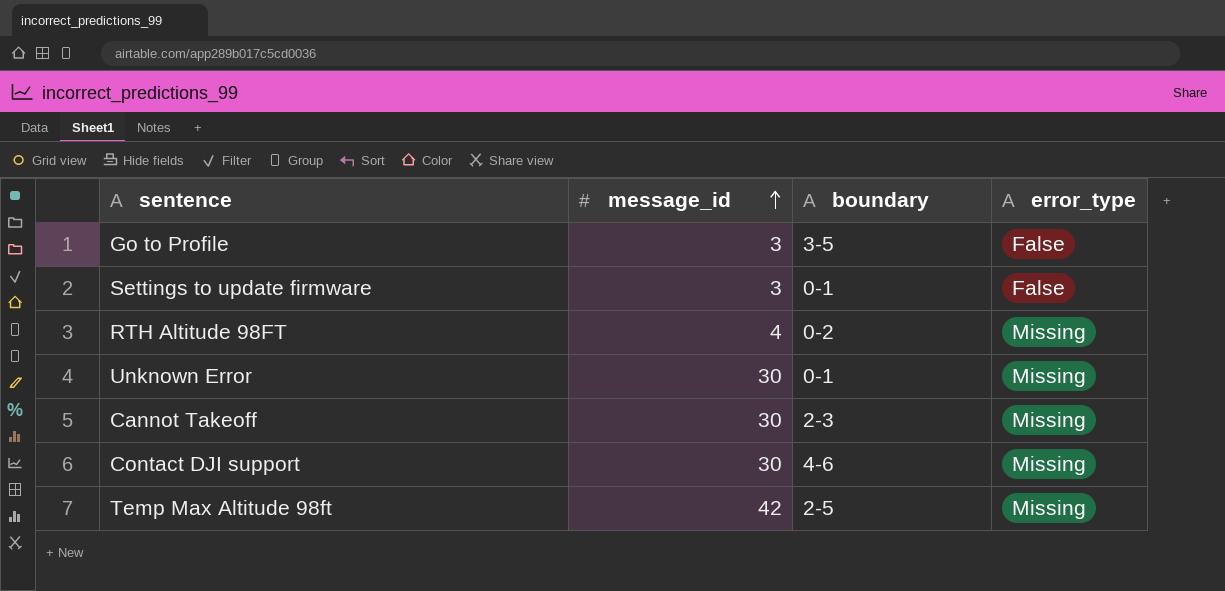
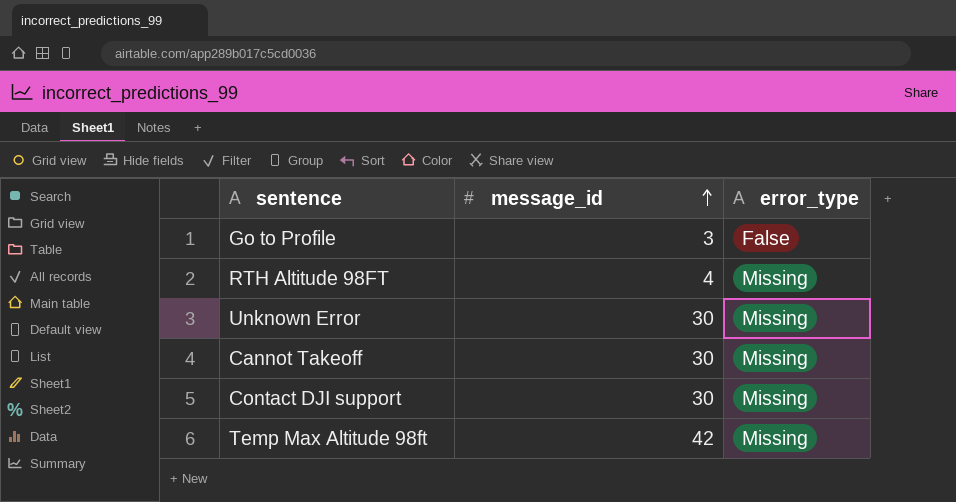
column boundary | position: 3 -> none
row Settings to update firmware: 3 | 0-1 | False -> none

